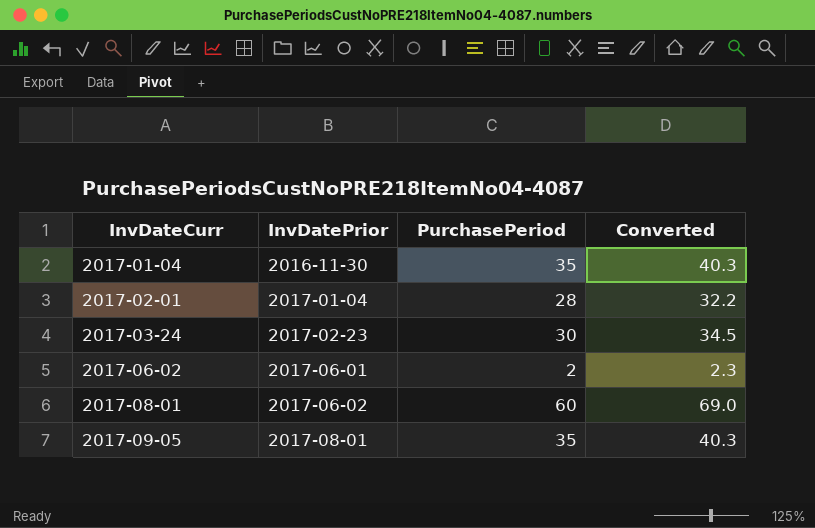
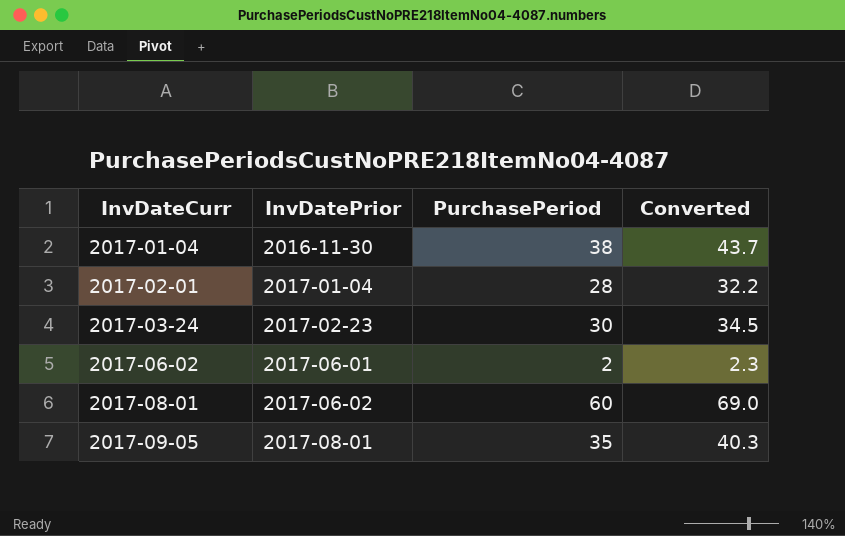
2017-01-04 | PurchasePeriod: 35 -> 38
2017-01-04 | Converted: 40.3 -> 43.7

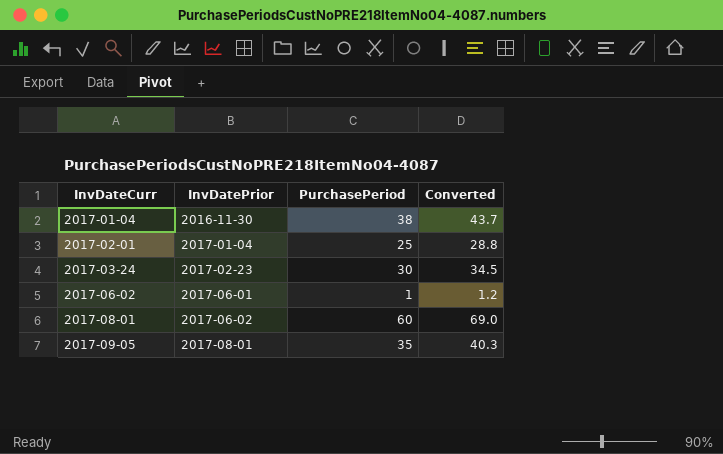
2017-02-01 | PurchasePeriod: 28 -> 25
2017-02-01 | Converted: 32.2 -> 28.8
2017-06-02 | PurchasePeriod: 2 -> 1
2017-06-02 | Converted: 2.3 -> 1.2

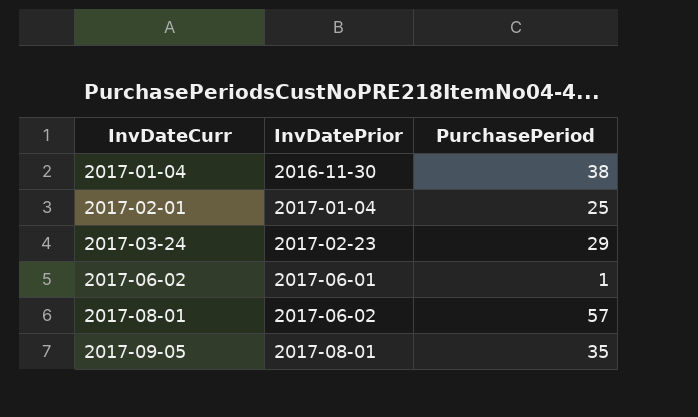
column Converted | formula: [PurchasePeriod] * 1.15 -> none
2017-03-24 | PurchasePeriod: 30 -> 29
2017-08-01 | PurchasePeriod: 60 -> 57

